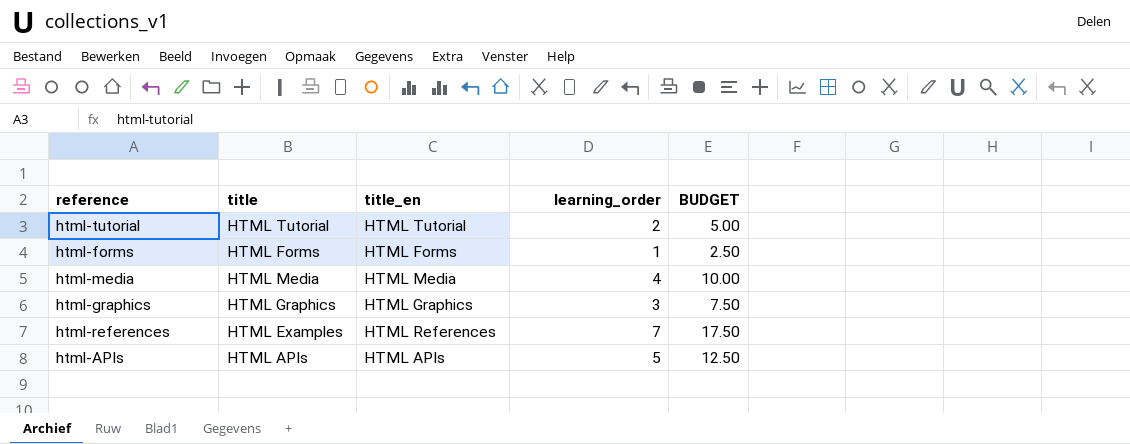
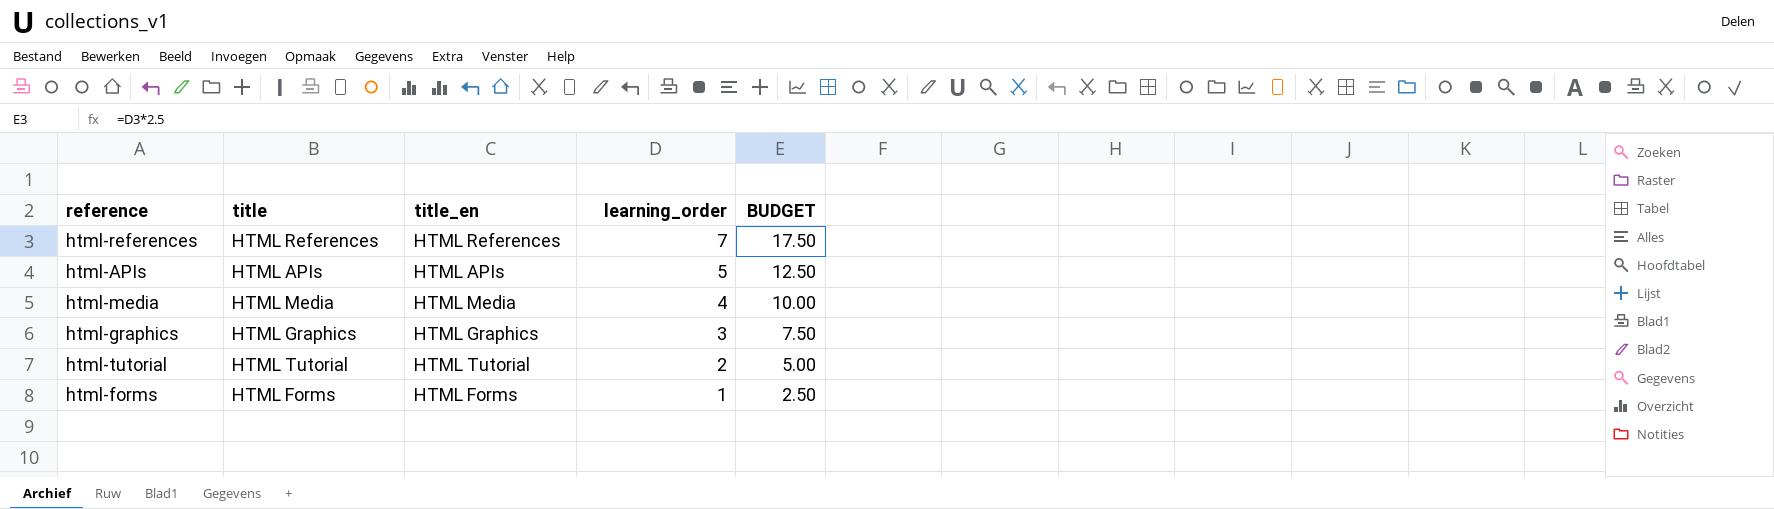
row order: none -> learning_order descending
html-references | title: HTML Examples -> HTML References

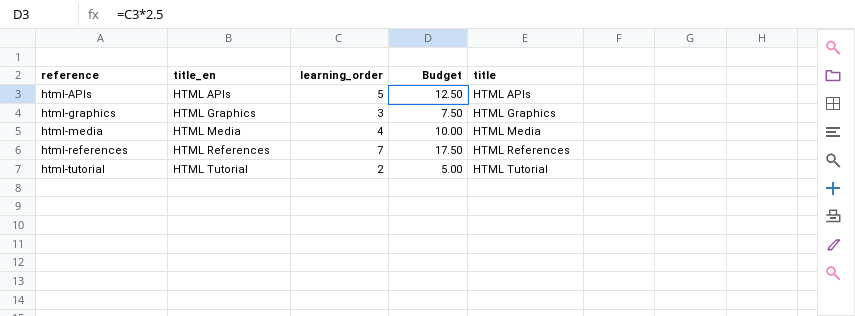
row order: learning_order descending -> reference ascending
column name: BUDGET -> Budget
column title | position: 2 -> 5
row html-forms: HTML Forms | HTML Forms | 1 | 2.50 -> none

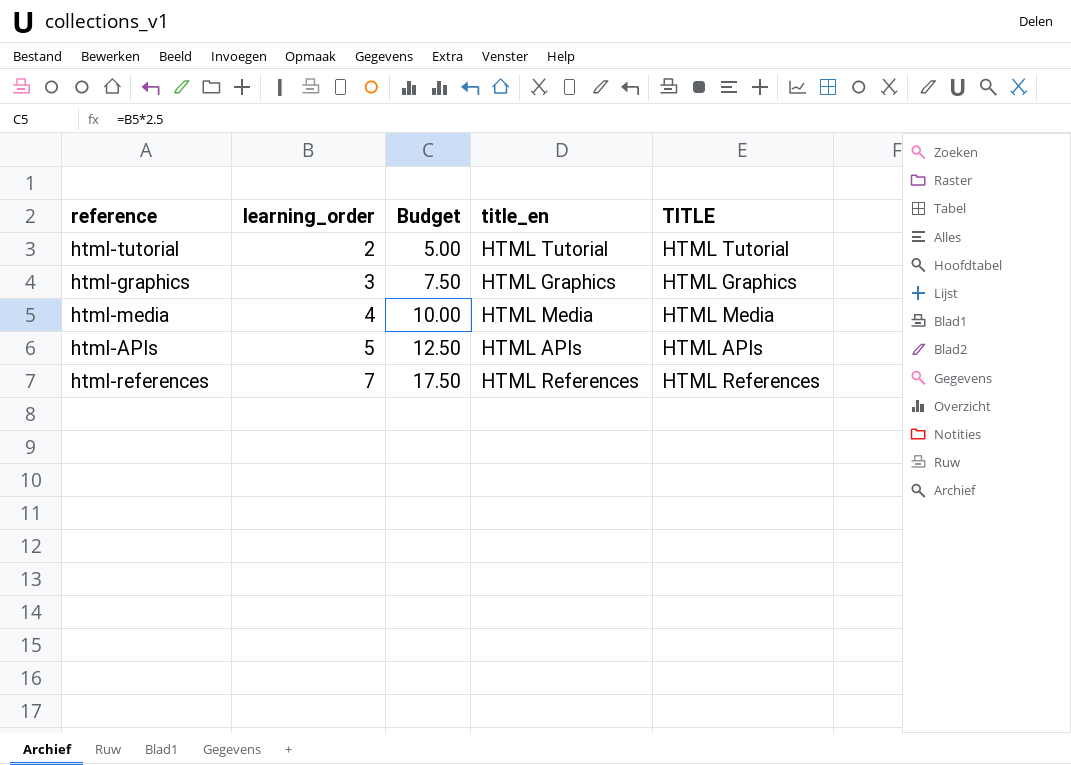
row order: reference ascending -> learning_order ascending
column title_en | position: 2 -> 4
column name: title -> TITLE

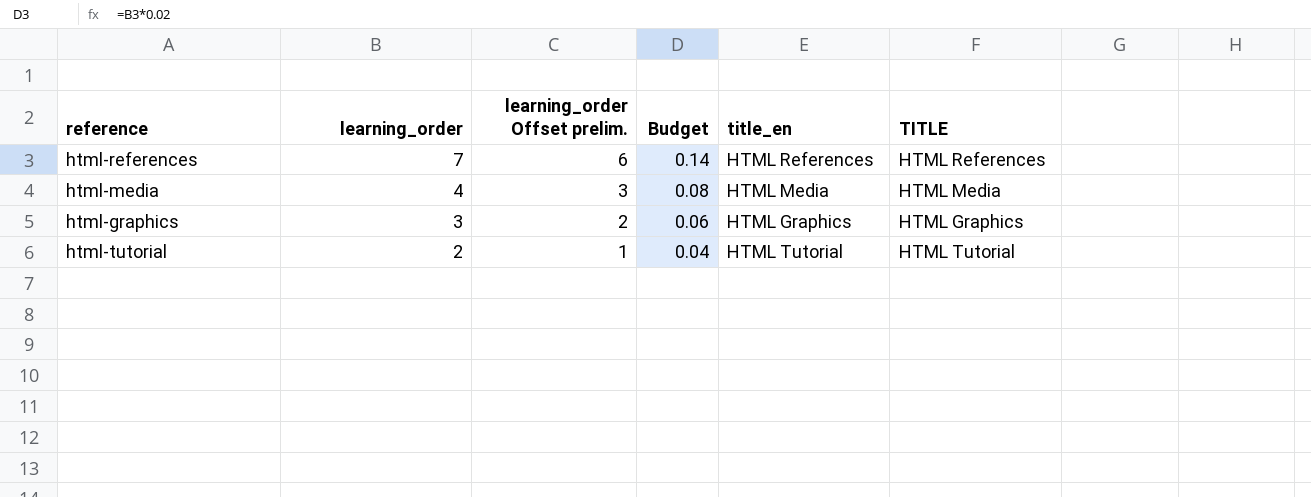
row order: learning_order ascending -> learning_order descending
column learning_order Offset prelim. | formula: none -> [learning_order] - 1
column Budget | formula: [learning_order] * 2.5 -> [learning_order] * 0.02
row html-APIs: 5 | 12.50 | HTML APIs | HTML APIs -> none

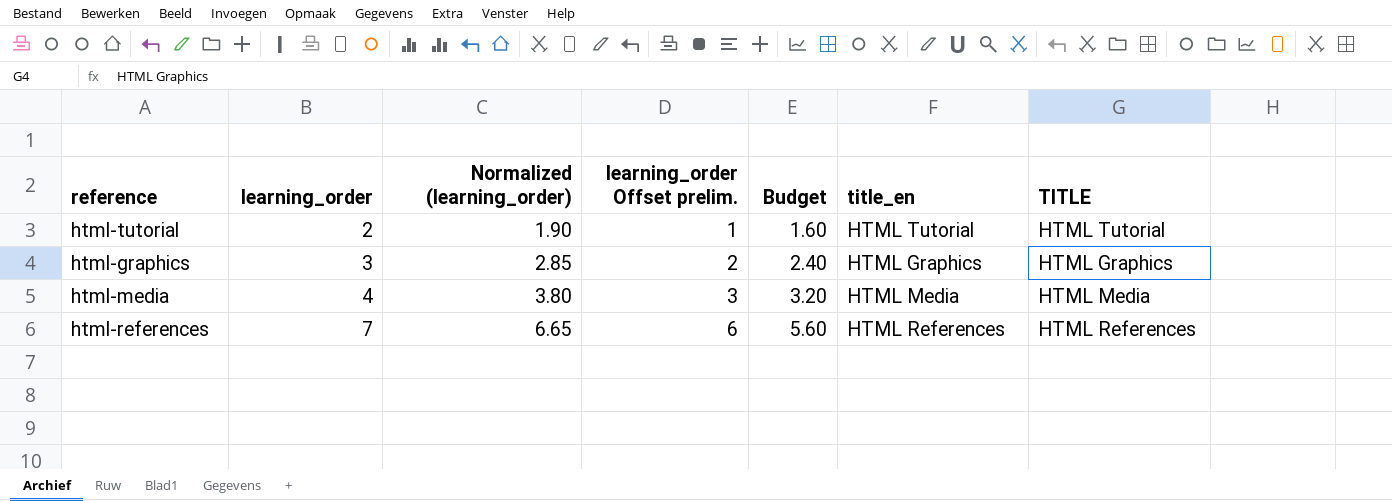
row order: learning_order descending -> learning_order ascending
column Normalized (learning_order) | formula: none -> [learning_order] * 0.95
column Budget | formula: [learning_order] * 0.02 -> [learning_order] * 0.8

